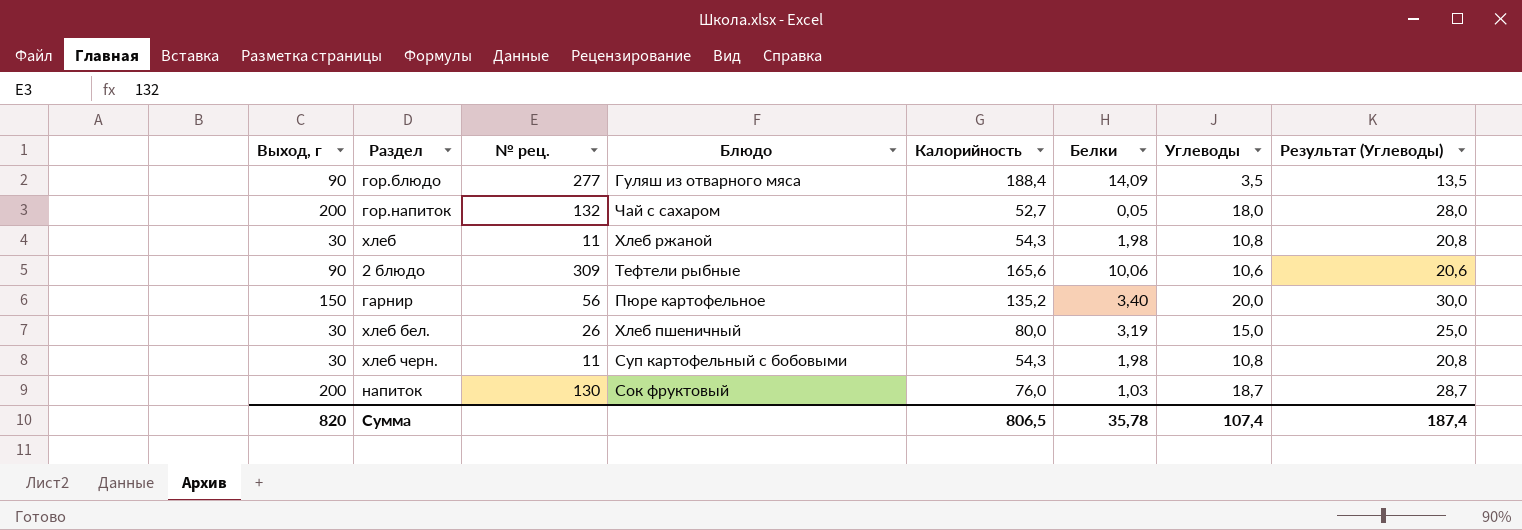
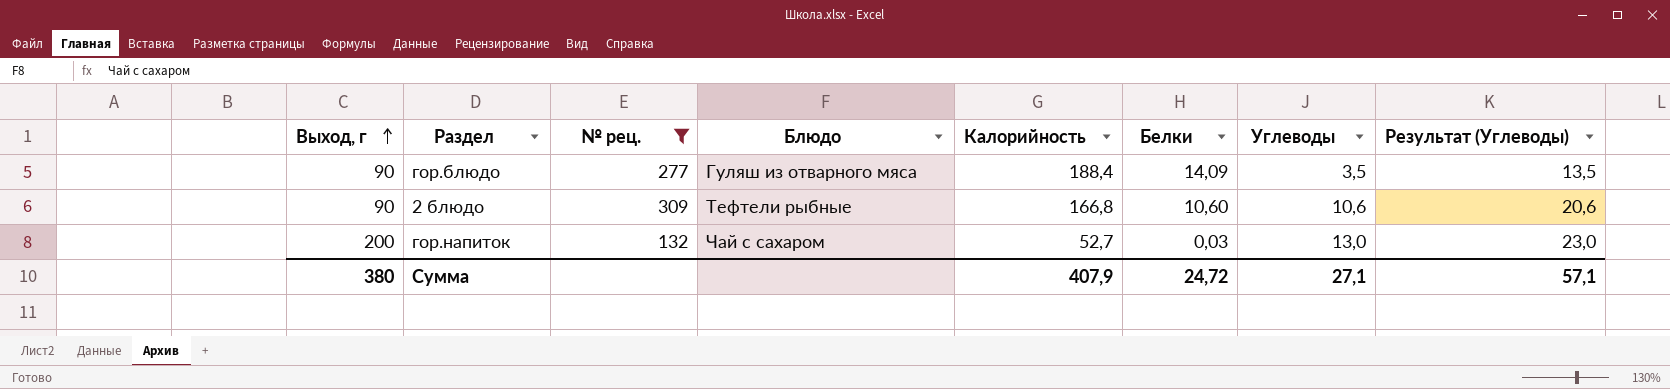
filter: none -> № рец. >= 132
row order: none -> Выход, г ascending
2 блюдо | Калорийность: 165,6 -> 166,8
2 блюдо | Белки: 10,06 -> 10,60
гор.напиток | Белки: 0,05 -> 0,03
гор.напиток | Углеводы: 18,0 -> 13,0
гор.напиток | Результат (Углеводы): 28,0 -> 23,0
Сумма | Выход, г: 820 -> 380
Сумма | Калорийность: 806,5 -> 407,9
Сумма | Белки: 35,78 -> 24,72
Сумма | Углеводы: 107,4 -> 27,1
Сумма | Результат (Углеводы): 187,4 -> 57,1

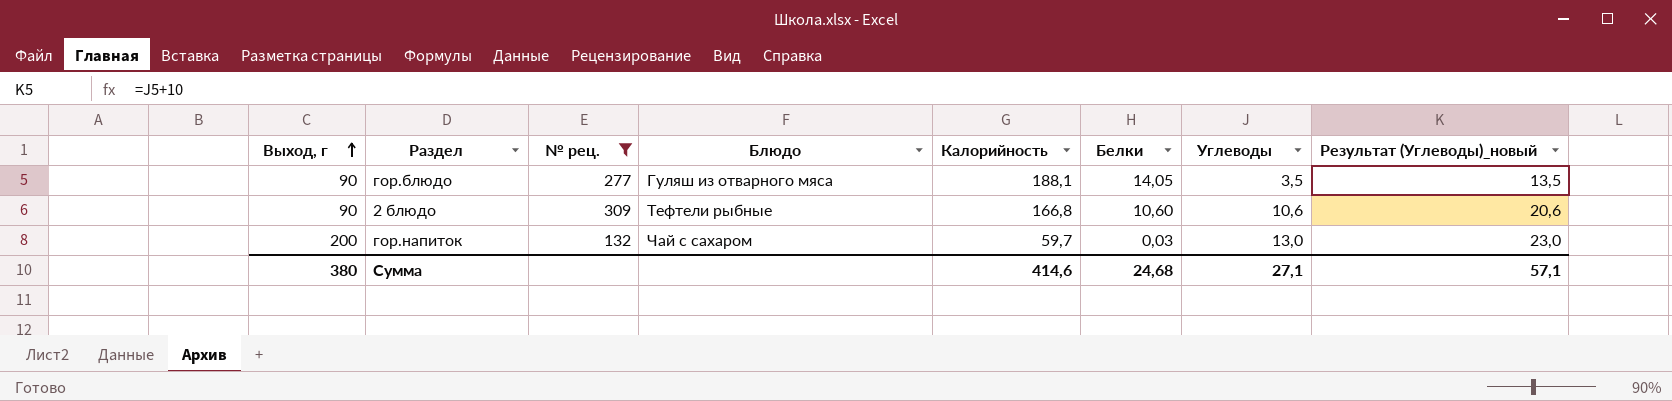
column name: Результат (Углеводы) -> Результат (Углеводы)_новый
гор.блюдо | Калорийность: 188,4 -> 188,1
гор.блюдо | Белки: 14,09 -> 14,05
гор.напиток | Калорийность: 52,7 -> 59,7
Сумма | Калорийность: 407,9 -> 414,6
Сумма | Белки: 24,72 -> 24,68

